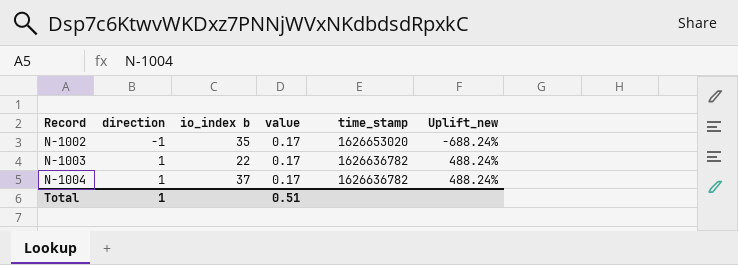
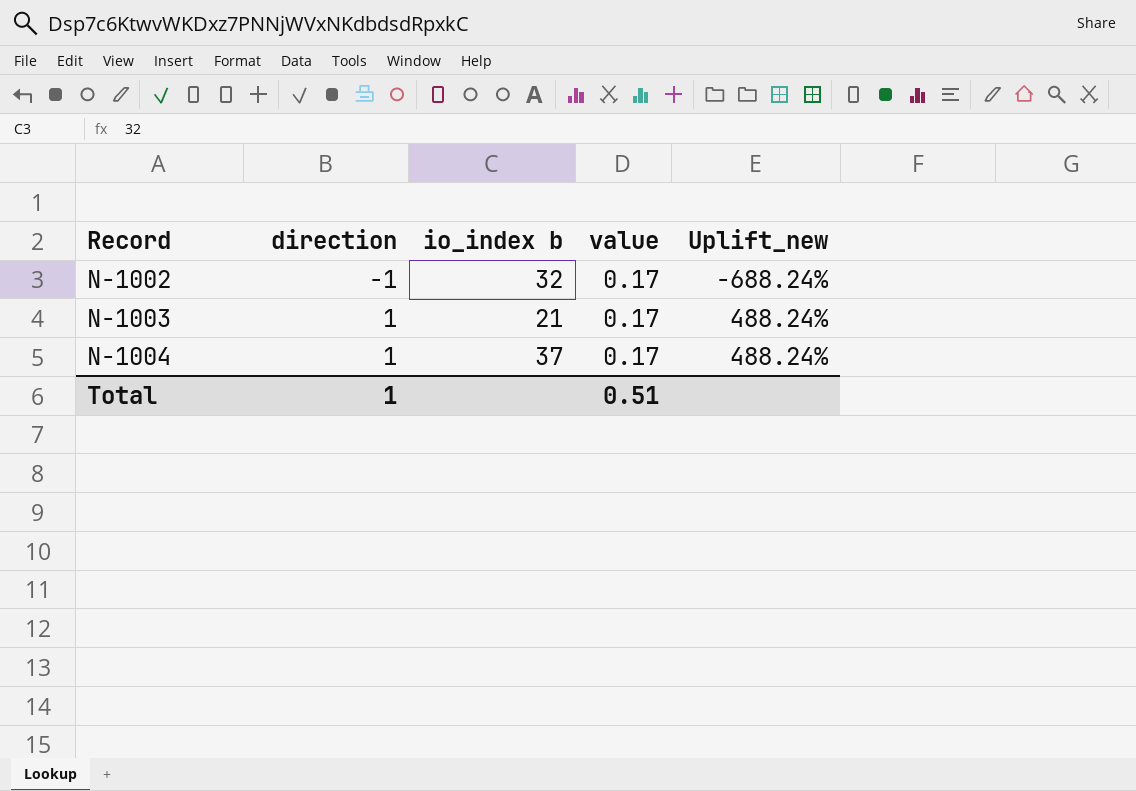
column time_stamp | position: 5 -> none
N-1002 | io_index b: 35 -> 32
N-1003 | io_index b: 22 -> 21

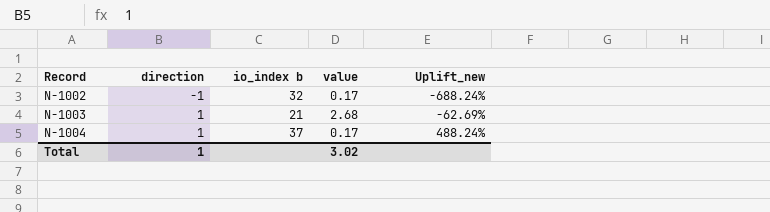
N-1003 | value: 0.17 -> 2.68
N-1003 | Uplift_new: 488.24% -> -62.69%
Total | value: 0.51 -> 3.02

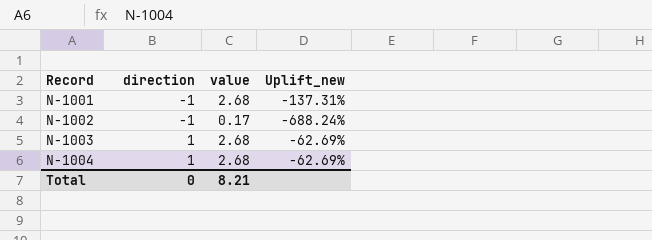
column io_index b | position: 3 -> none
row N-1001: none -> -1 | 2.68 | -137.31%
N-1004 | value: 0.17 -> 2.68
N-1004 | Uplift_new: 488.24% -> -62.69%
Total | direction: 1 -> 0
Total | value: 3.02 -> 8.21

